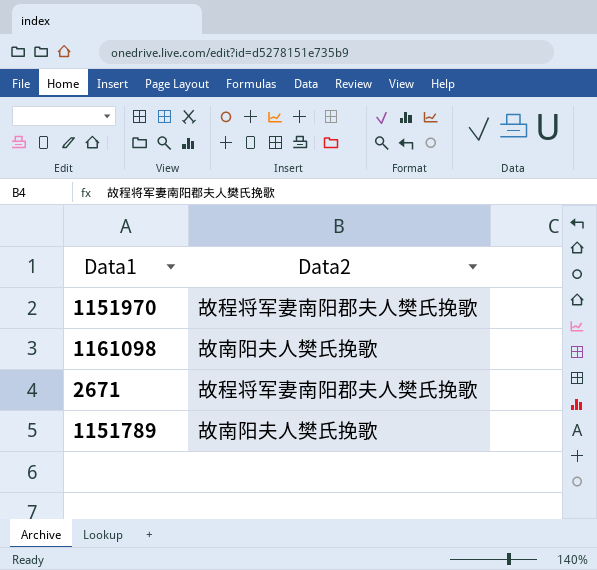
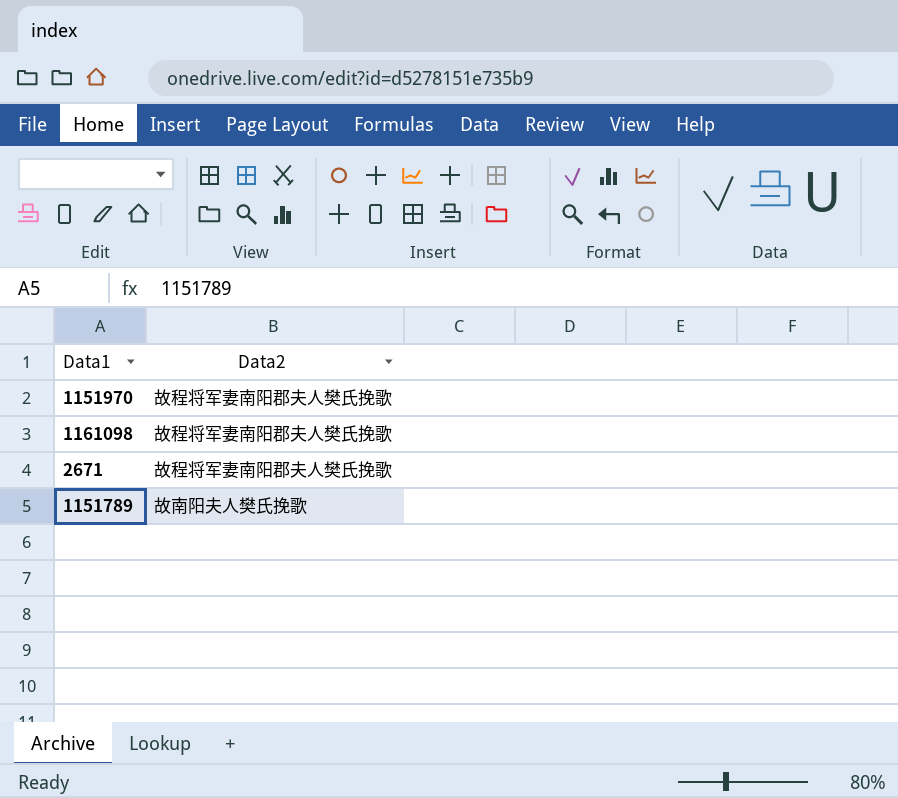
1161098 | Data2: 故南阳夫人樊氏挽歌 -> 故程将军妻南阳郡夫人樊氏挽歌

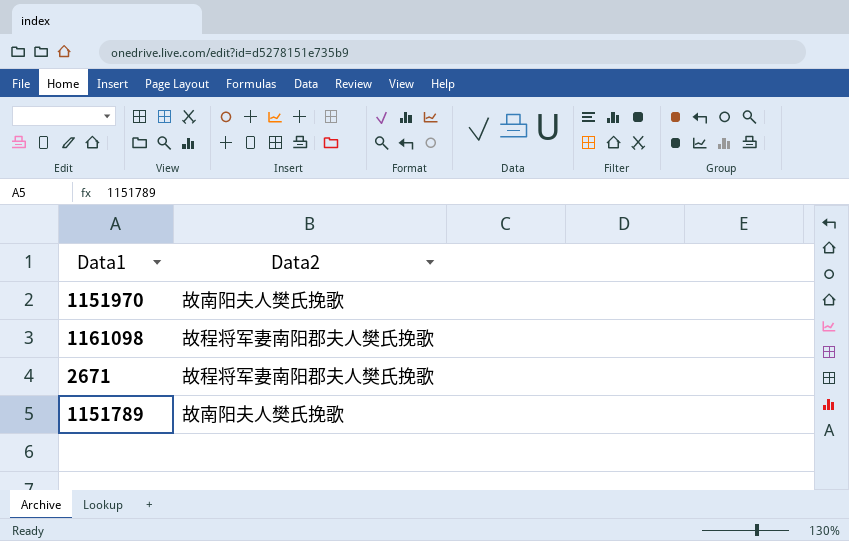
1151970 | Data2: 故程将军妻南阳郡夫人樊氏挽歌 -> 故南阳夫人樊氏挽歌

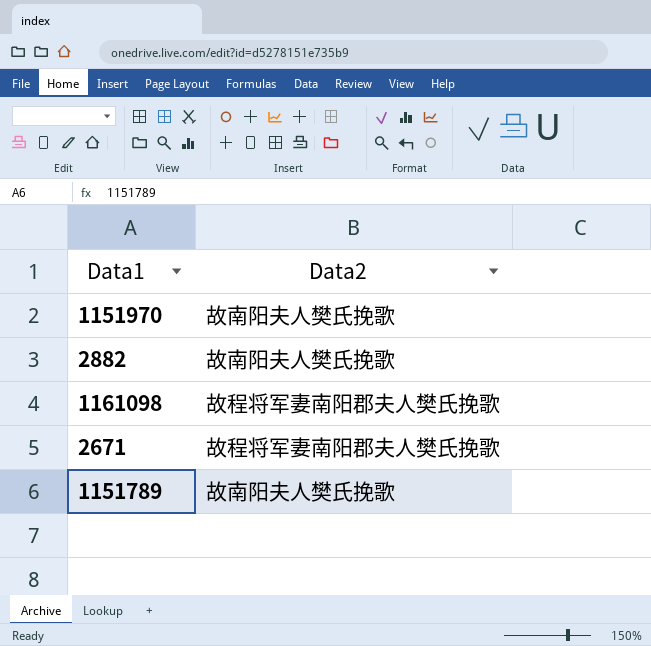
row 2882: none -> 故南阳夫人樊氏挽歌

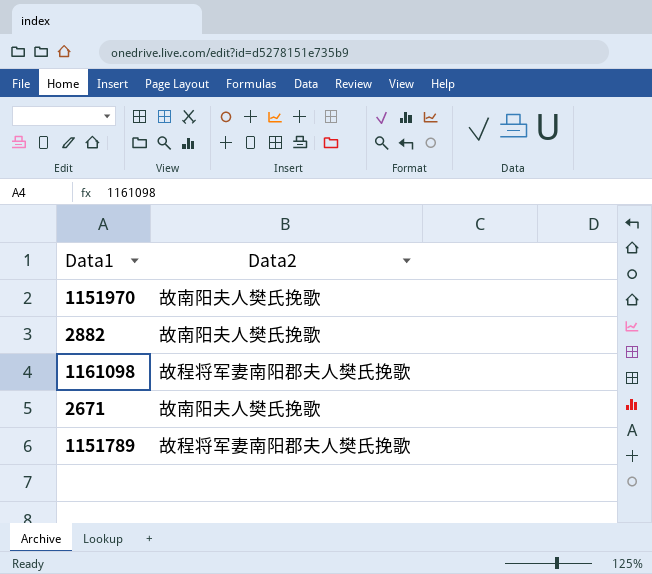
2671 | Data2: 故程将军妻南阳郡夫人樊氏挽歌 -> 故南阳夫人樊氏挽歌
1151789 | Data2: 故南阳夫人樊氏挽歌 -> 故程将军妻南阳郡夫人樊氏挽歌

